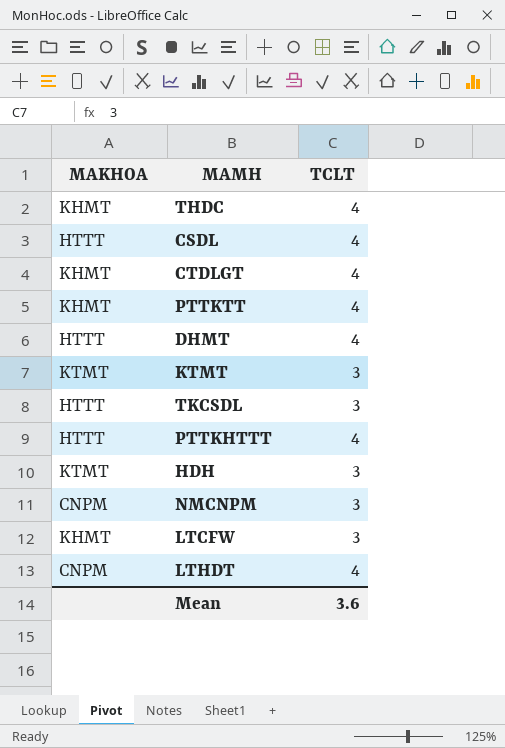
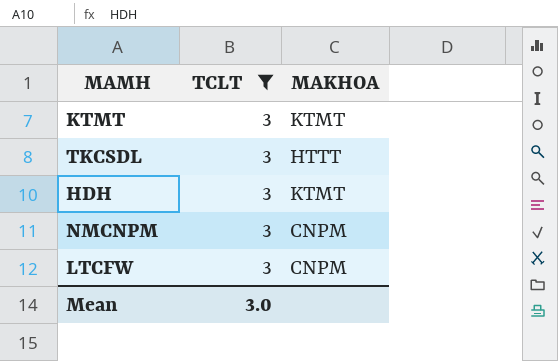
filter: none -> TCLT = 3
column MAKHOA | position: 1 -> 3
LTCFW | MAKHOA: KHMT -> CNPM
Mean | TCLT: 3.6 -> 3.0

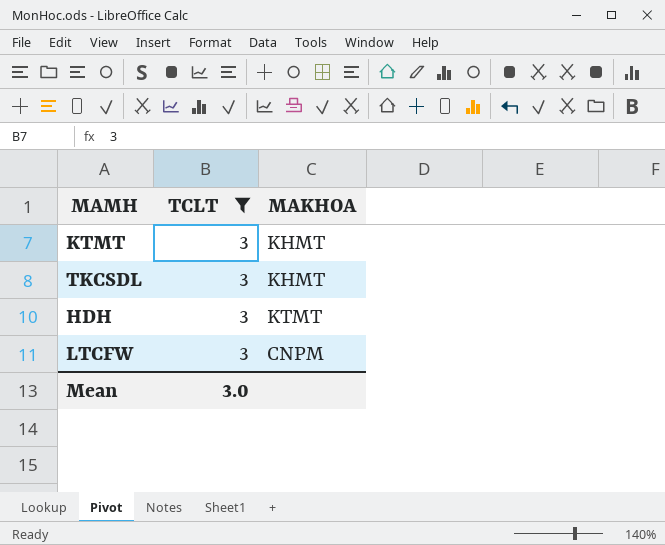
row NMCNPM: 3 | CNPM -> none
KTMT | MAKHOA: KTMT -> KHMT
TKCSDL | MAKHOA: HTTT -> KHMT

